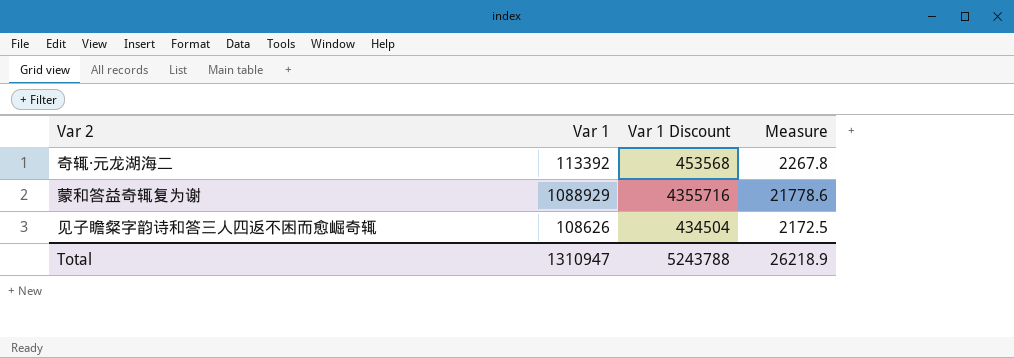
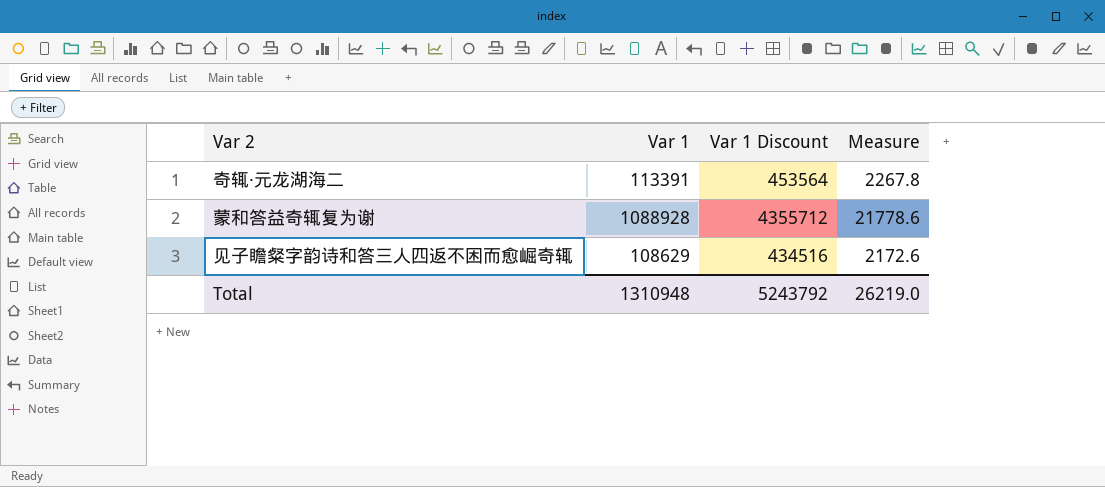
奇辄·元龙湖海二 | Var 1: 113392 -> 113391
奇辄·元龙湖海二 | Var 1 Discount: 453568 -> 453564
蒙和答益奇辄复为谢 | Var 1: 1088929 -> 1088928
蒙和答益奇辄复为谢 | Var 1 Discount: 4355716 -> 4355712
见子瞻粲字韵诗和答三人四返不困而愈崛奇辄 | Var 1: 108626 -> 108629
见子瞻粲字韵诗和答三人四返不困而愈崛奇辄 | Var 1 Discount: 434504 -> 434516
见子瞻粲字韵诗和答三人四返不困而愈崛奇辄 | Measure: 2172.5 -> 2172.6
Total | Var 1: 1310947 -> 1310948
Total | Var 1 Discount: 5243788 -> 5243792
Total | Measure: 26218.9 -> 26219.0

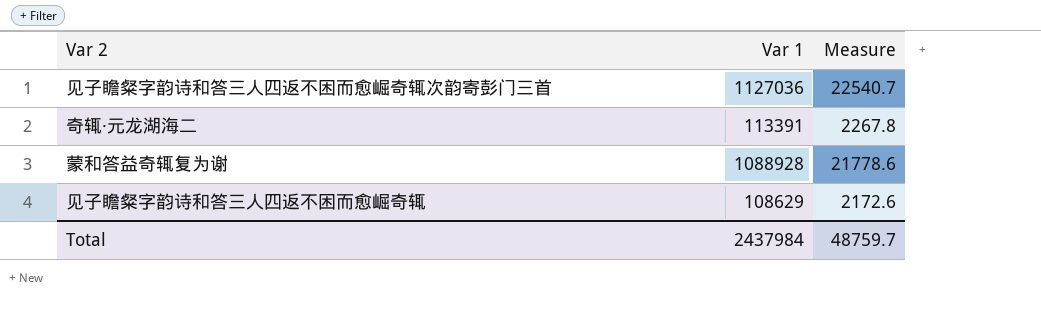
column Var 1 Discount | formula: [Var 1] * 4 -> none
row 见子瞻粲字韵诗和答三人四返不困而愈崛奇辄次韵寄彭门三首: none -> 1127036 | 22540.7
Total | Var 1: 1310948 -> 2437984
Total | Measure: 26219.0 -> 48759.7

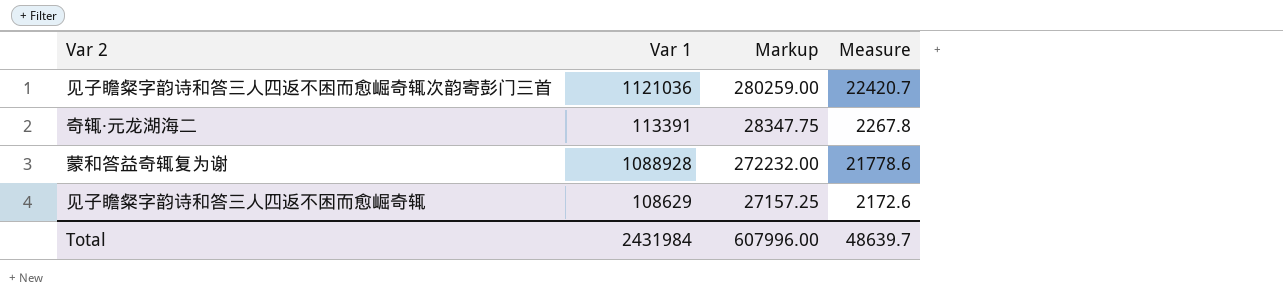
column Markup | formula: none -> [Var 1] * 0.25
见子瞻粲字韵诗和答三人四返不困而愈崛奇辄次韵寄彭门三首 | Var 1: 1127036 -> 1121036
见子瞻粲字韵诗和答三人四返不困而愈崛奇辄次韵寄彭门三首 | Measure: 22540.7 -> 22420.7
Total | Var 1: 2437984 -> 2431984
Total | Measure: 48759.7 -> 48639.7

